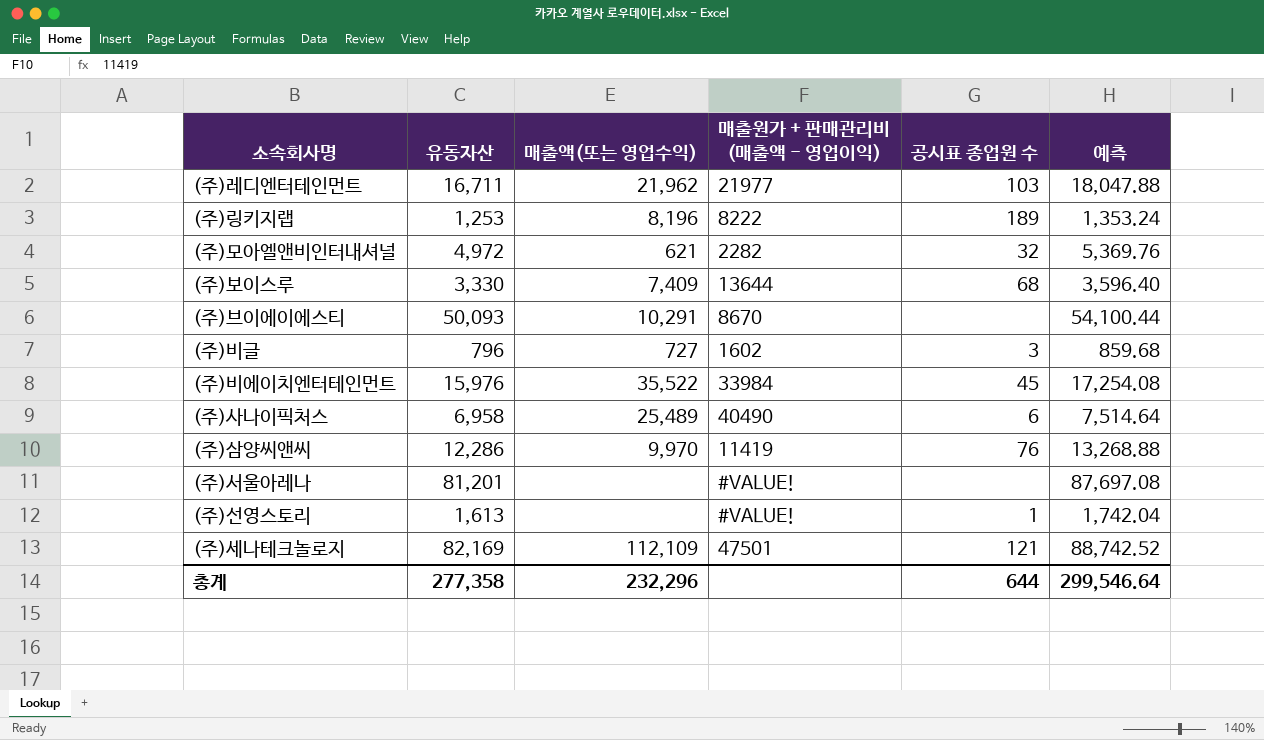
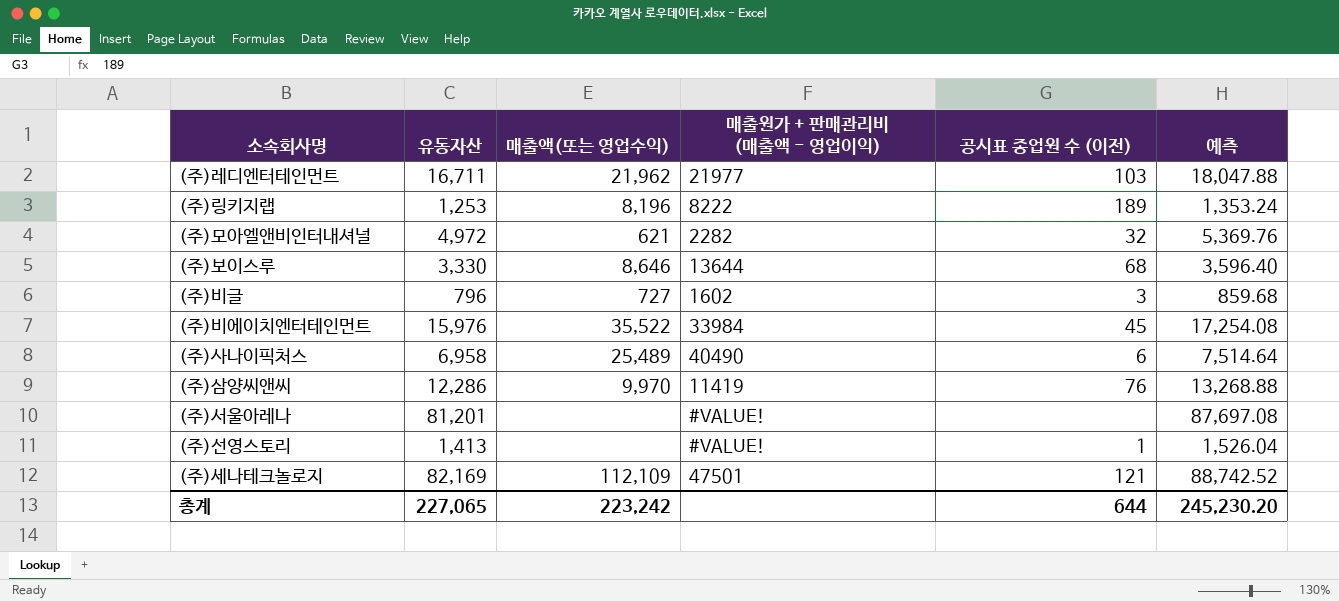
column name: 공시표 종업원 수 -> 공시표 종업원 수 (이전)
row (주)브이에이에스티: 50,093 | 10,291 | 8670 | none | 54,100.44 -> none
(주)보이스루 | 매출액(또는 영업수익): 7,409 -> 8,646
(주)선영스토리 | 유동자산: 1,613 -> 1,413
(주)선영스토리 | 예측: 1,742.04 -> 1,526.04
총계 | 유동자산: 277,358 -> 227,065
총계 | 매출액(또는 영업수익): 232,296 -> 223,242
총계 | 예측: 299,546.64 -> 245,230.20

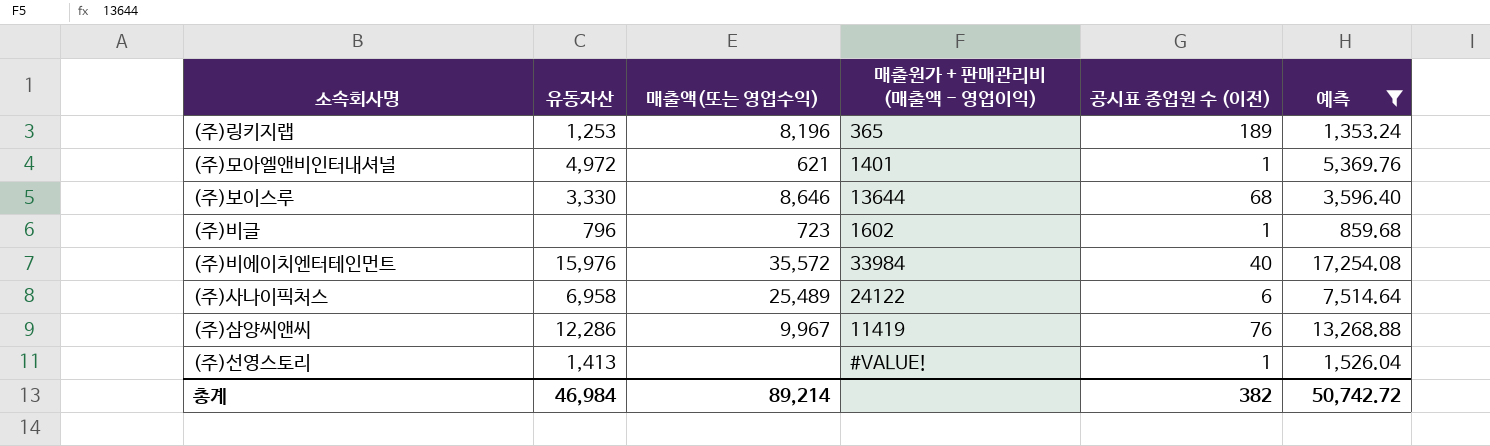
filter: none -> 예측 <= 17,254.08
(주)링키지랩 | 매출원가 + 판매관리비 (매출액 - 영업이익): 8222 -> 365
(주)모아엘앤비인터내셔널 | 매출원가 + 판매관리비 (매출액 - 영업이익): 2282 -> 1401
(주)모아엘앤비인터내셔널 | 공시표 종업원 수 (이전): 32 -> 1
(주)비글 | 매출액(또는 영업수익): 727 -> 723
(주)비글 | 공시표 종업원 수 (이전): 3 -> 1
(주)비에이치엔터테인먼트 | 매출액(또는 영업수익): 35,522 -> 35,572
(주)비에이치엔터테인먼트 | 공시표 종업원 수 (이전): 45 -> 40
(주)사나이픽처스 | 매출원가 + 판매관리비 (매출액 - 영업이익): 40490 -> 24122
(주)삼양씨앤씨 | 매출액(또는 영업수익): 9,970 -> 9,967
총계 | 유동자산: 227,065 -> 46,984
총계 | 매출액(또는 영업수익): 223,242 -> 89,214
총계 | 공시표 종업원 수 (이전): 644 -> 382
총계 | 예측: 245,230.20 -> 50,742.72

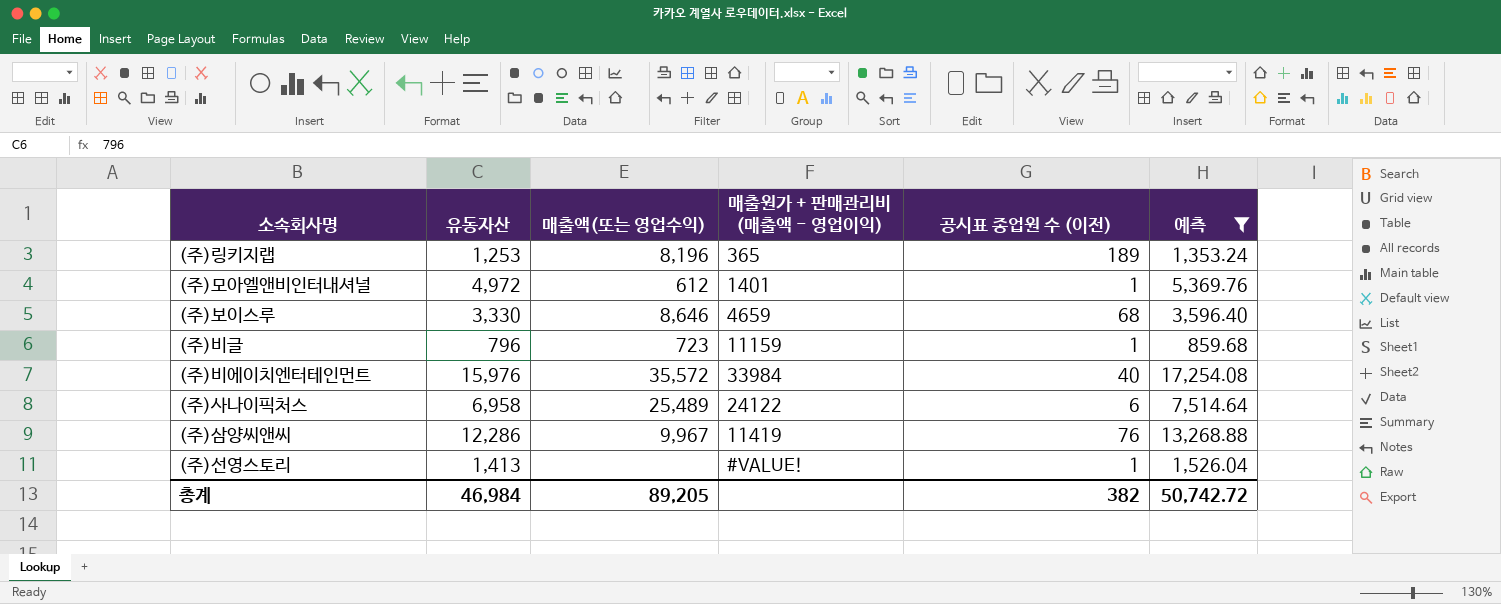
(주)모아엘앤비인터내셔널 | 매출액(또는 영업수익): 621 -> 612
(주)보이스루 | 매출원가 + 판매관리비 (매출액 - 영업이익): 13644 -> 4659
(주)비글 | 매출원가 + 판매관리비 (매출액 - 영업이익): 1602 -> 11159
총계 | 매출액(또는 영업수익): 89,214 -> 89,205

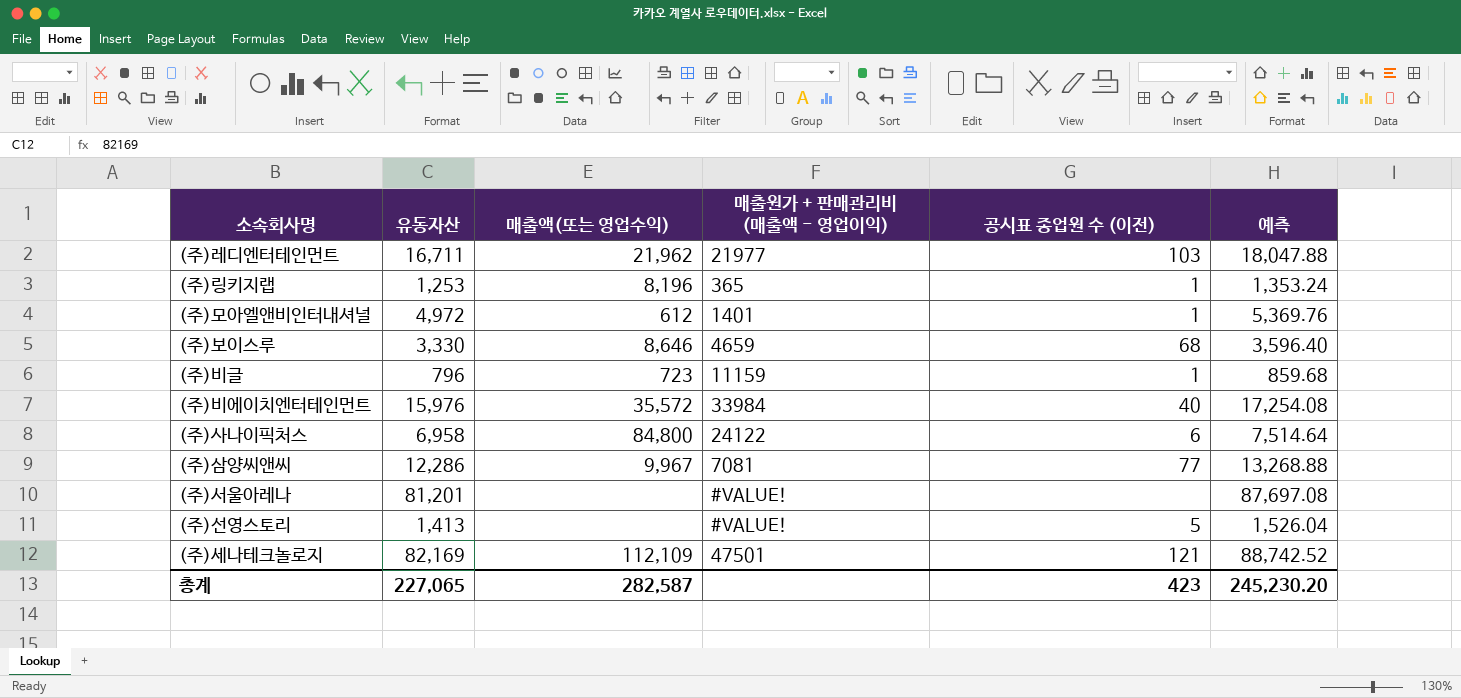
filter: 예측 <= 17,254.08 -> none
(주)링키지랩 | 공시표 종업원 수 (이전): 189 -> 1
(주)사나이픽처스 | 매출액(또는 영업수익): 25,489 -> 84,800
(주)삼양씨앤씨 | 매출원가 + 판매관리비 (매출액 - 영업이익): 11419 -> 7081
(주)삼양씨앤씨 | 공시표 종업원 수 (이전): 76 -> 77
(주)선영스토리 | 공시표 종업원 수 (이전): 1 -> 5
총계 | 유동자산: 46,984 -> 227,065
총계 | 매출액(또는 영업수익): 89,205 -> 282,587
총계 | 공시표 종업원 수 (이전): 382 -> 423
총계 | 예측: 50,742.72 -> 245,230.20

